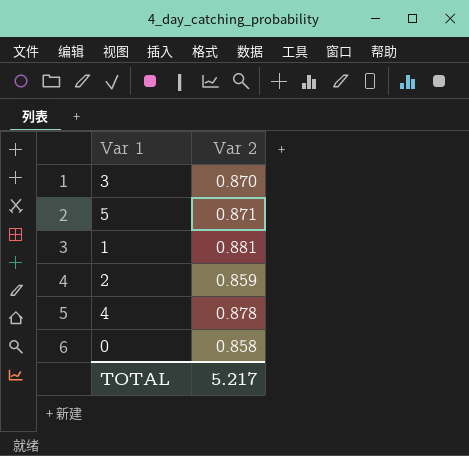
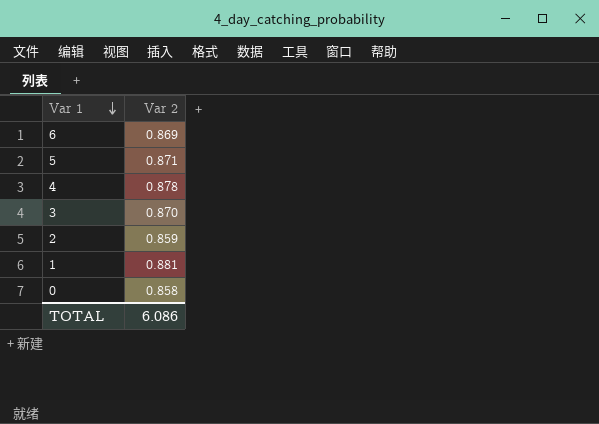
row order: none -> Var 1 descending
row 6: none -> 0.869
TOTAL | Var 2: 5.217 -> 6.086

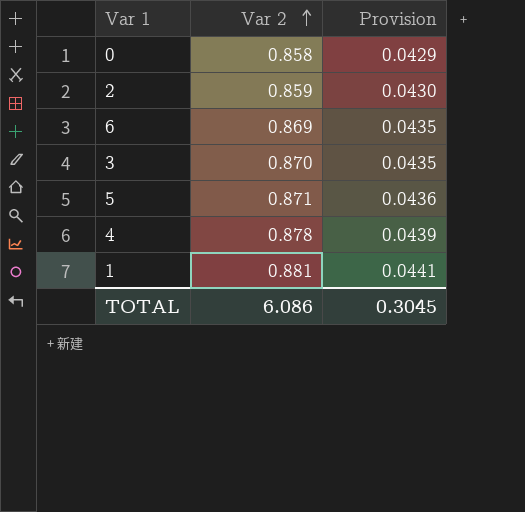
row order: Var 1 descending -> Var 2 ascending
column Provision | formula: none -> [Var 2] * 0.05

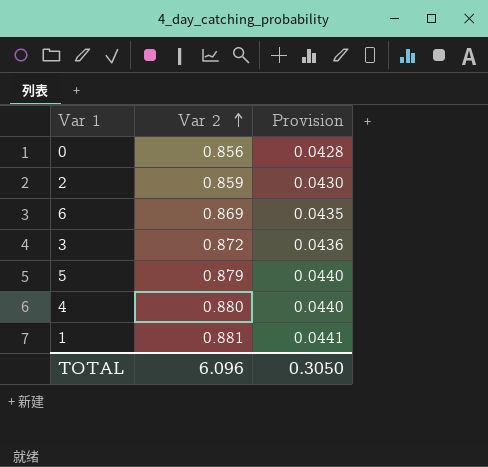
0 | Var 2: 0.858 -> 0.856
0 | Provision: 0.0429 -> 0.0428
3 | Var 2: 0.870 -> 0.872
3 | Provision: 0.0435 -> 0.0436
5 | Var 2: 0.871 -> 0.879
5 | Provision: 0.0436 -> 0.0440
4 | Var 2: 0.878 -> 0.880
4 | Provision: 0.0439 -> 0.0440
TOTAL | Var 2: 6.086 -> 6.096
TOTAL | Provision: 0.3045 -> 0.3050

